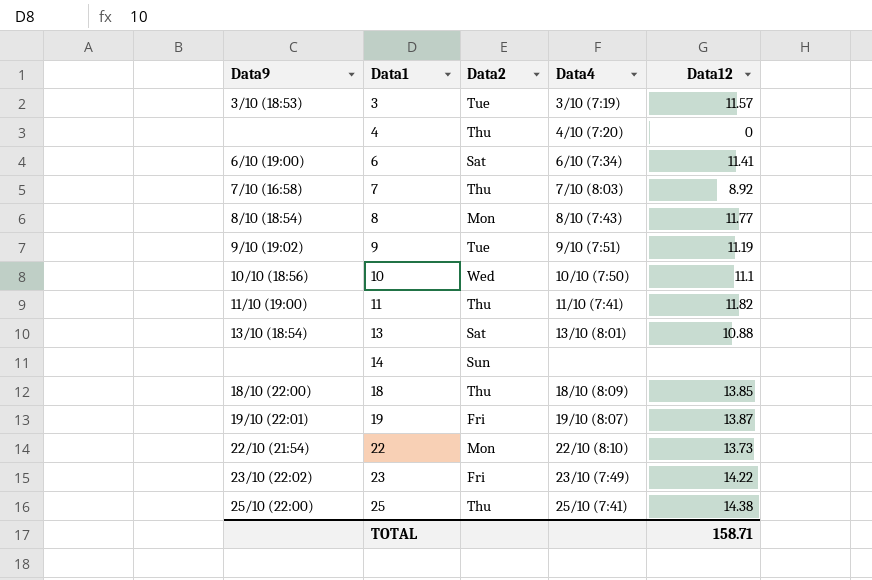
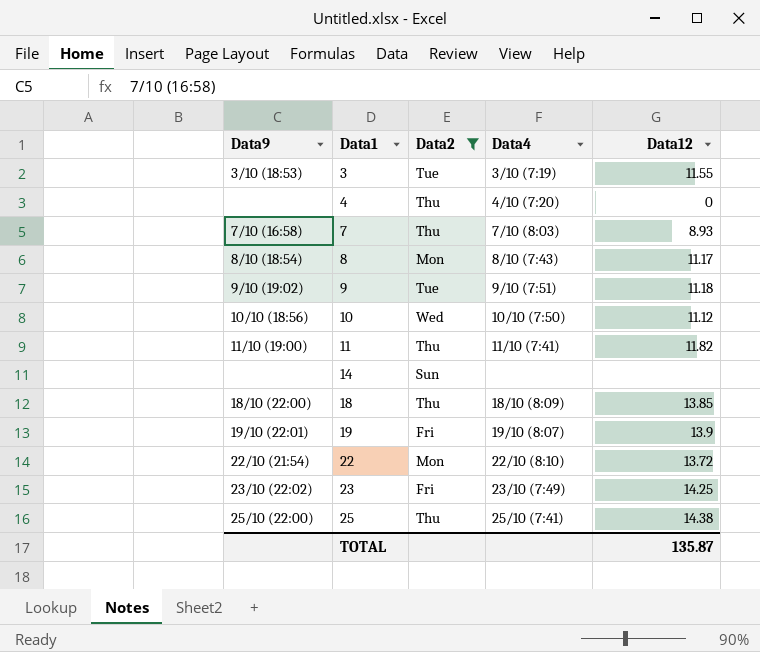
filter: none -> Data2 != Sat
3 | Data12: 11.57 -> 11.55
7 | Data12: 8.92 -> 8.93
8 | Data12: 11.77 -> 11.17
9 | Data12: 11.19 -> 11.18
10 | Data12: 11.1 -> 11.12
19 | Data12: 13.87 -> 13.9
22 | Data12: 13.73 -> 13.72
23 | Data12: 14.22 -> 14.25
TOTAL | Data12: 158.71 -> 135.87

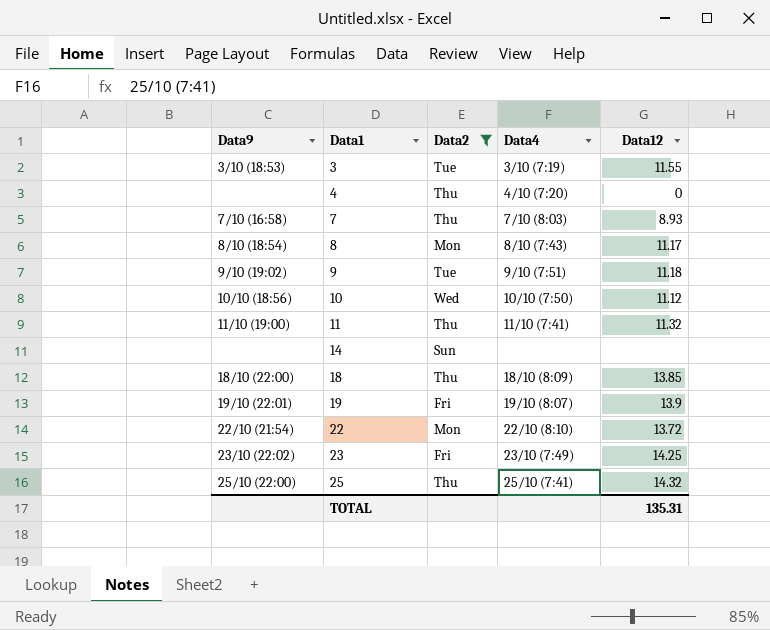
11 | Data12: 11.82 -> 11.32
25 | Data12: 14.38 -> 14.32
TOTAL | Data12: 135.87 -> 135.31

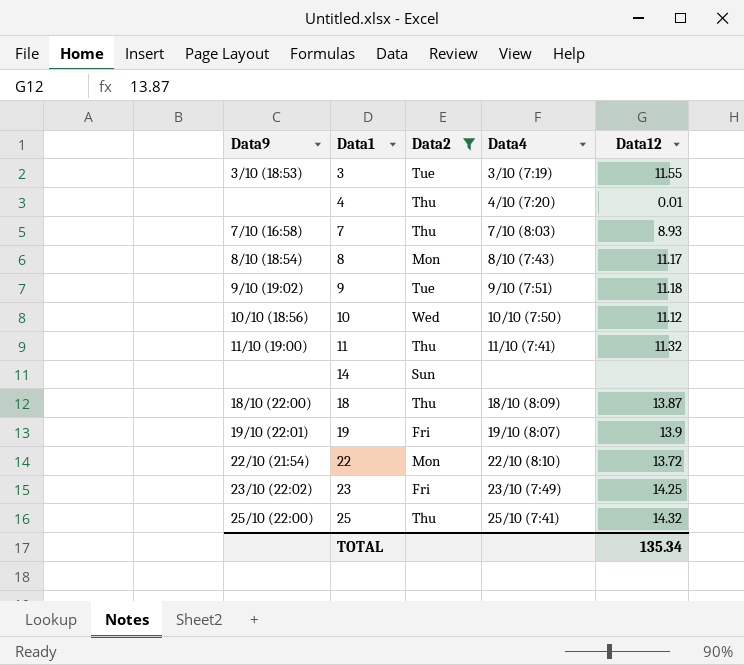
4 | Data12: 0 -> 0.01
18 | Data12: 13.85 -> 13.87
TOTAL | Data12: 135.31 -> 135.34

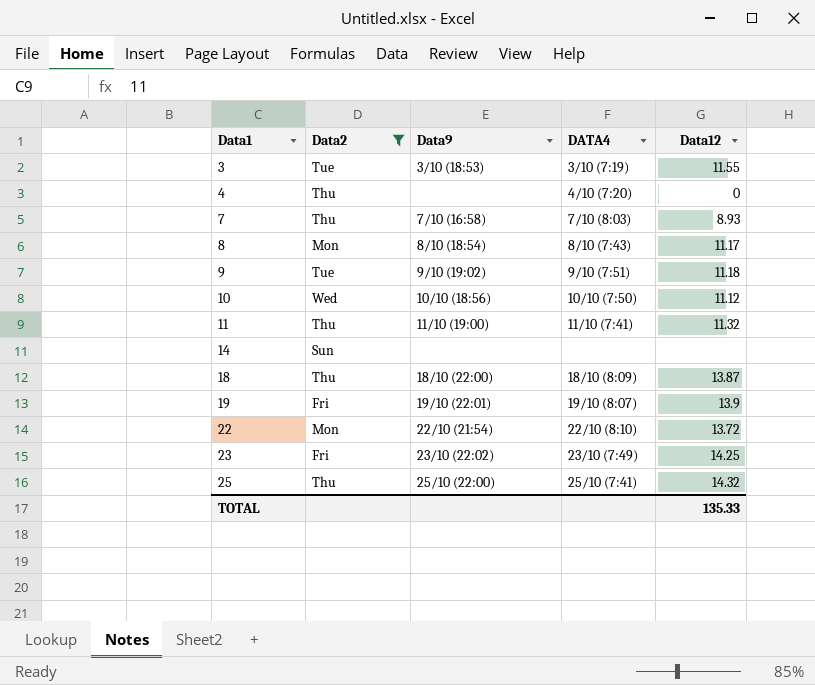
column Data9 | position: 1 -> 3
column name: Data4 -> DATA4
4 | Data12: 0.01 -> 0
TOTAL | Data12: 135.34 -> 135.33

